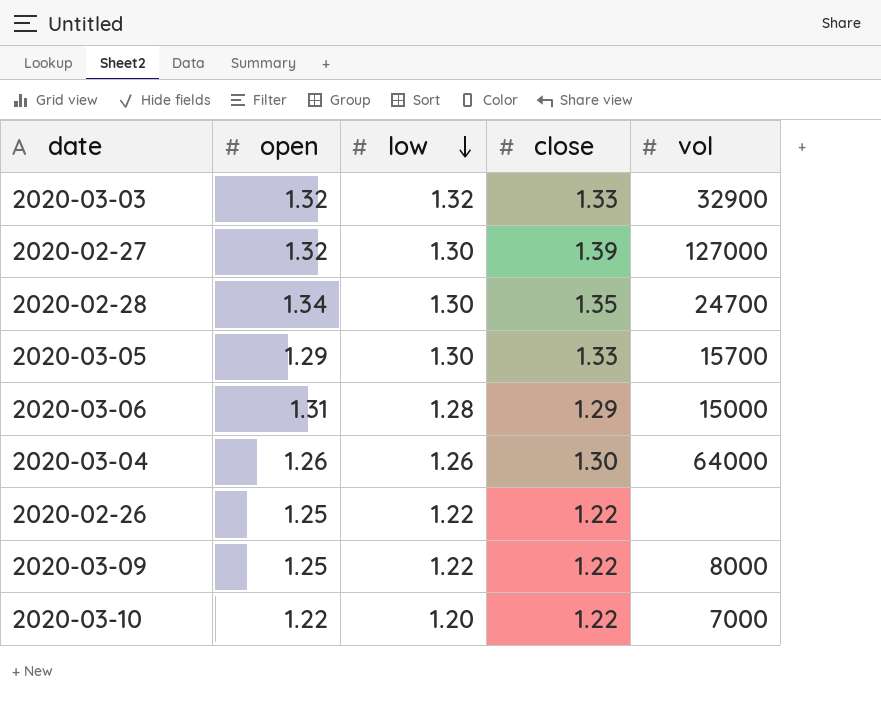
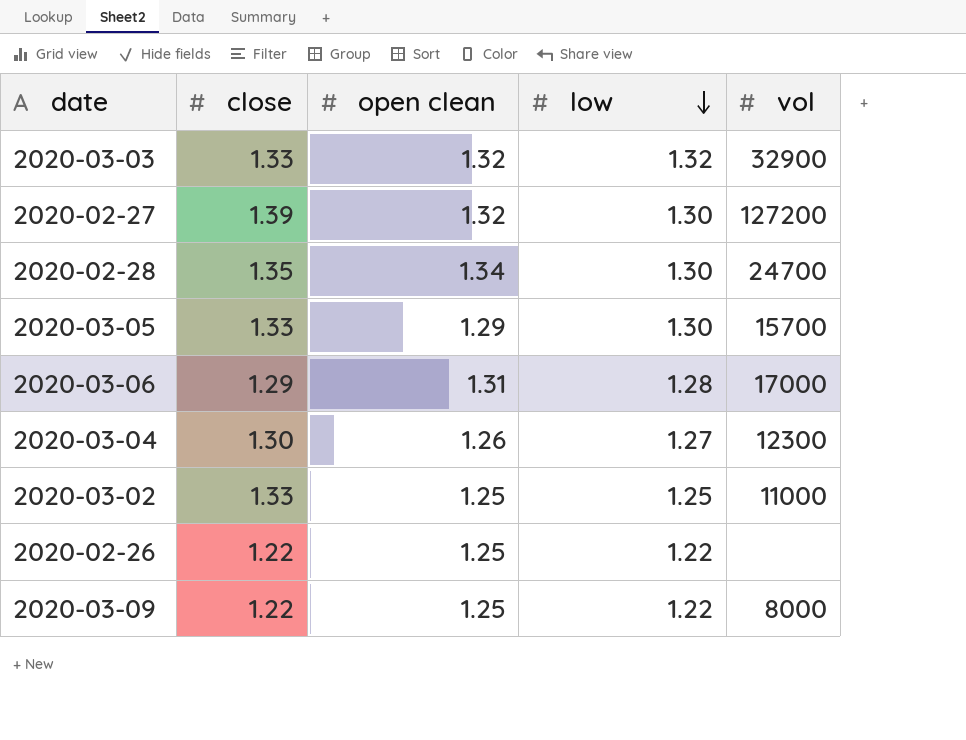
column close | position: 4 -> 2
column name: open -> open clean
row 2020-03-10: 1.22 | 1.20 | 1.22 | 7000 -> none
2020-02-27 | vol: 127000 -> 127200
2020-03-06 | vol: 15000 -> 17000
2020-03-04 | low: 1.26 -> 1.27
2020-03-04 | vol: 64000 -> 12300
row 2020-03-02: none -> 1.33 | 1.25 | 1.25 | 11000

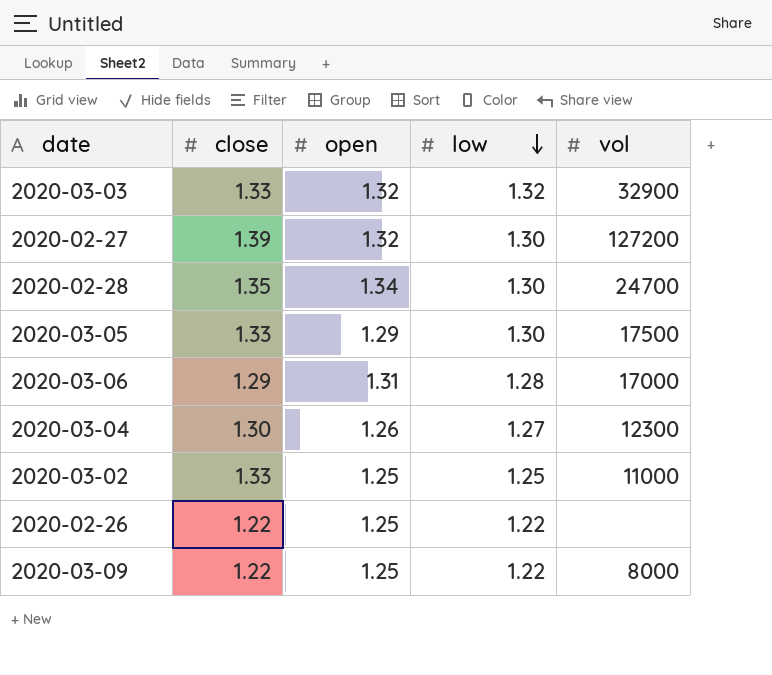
column name: open clean -> open
2020-03-05 | vol: 15700 -> 17500

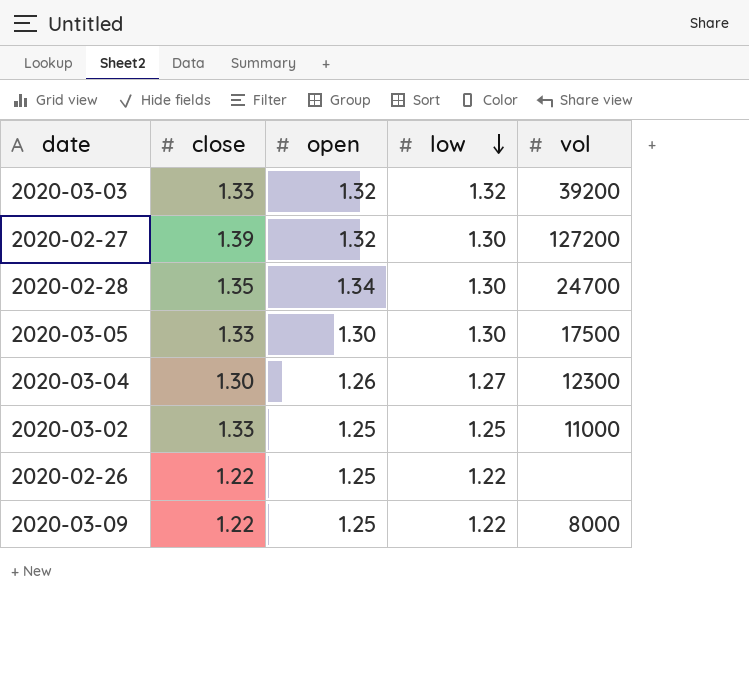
row 2020-03-06: 1.29 | 1.31 | 1.28 | 17000 -> none
2020-03-03 | vol: 32900 -> 39200
2020-03-05 | open: 1.29 -> 1.30

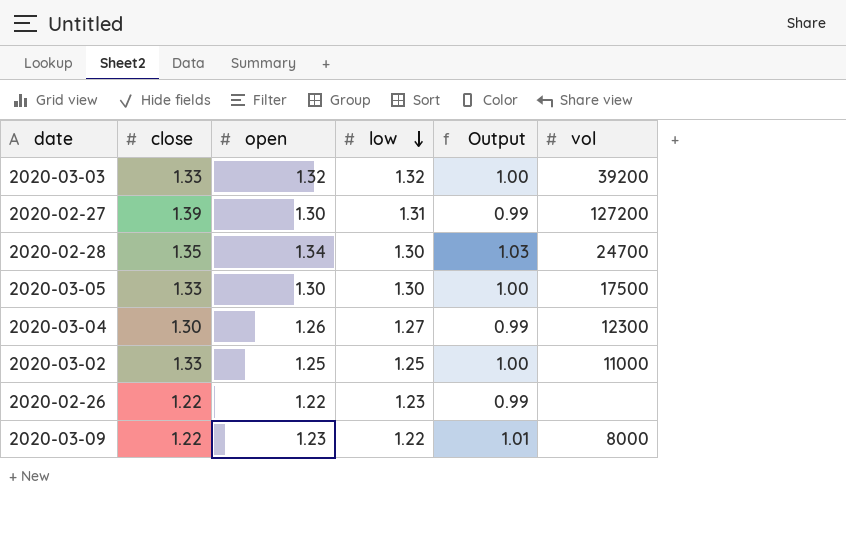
column Output | formula: none -> [open] / [low]
2020-02-27 | open: 1.32 -> 1.30
2020-02-27 | low: 1.30 -> 1.31
2020-02-26 | open: 1.25 -> 1.22
2020-02-26 | low: 1.22 -> 1.23
2020-03-09 | open: 1.25 -> 1.23

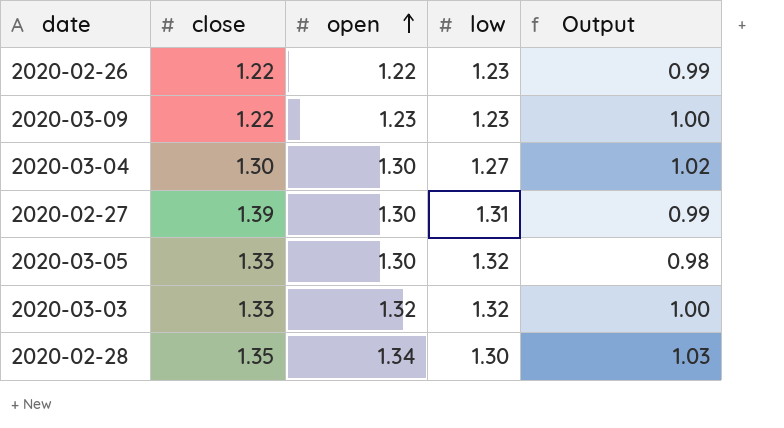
row order: low descending -> open ascending
column vol | position: 6 -> none
row 2020-03-02: 1.33 | 1.25 | 1.25 | 1.00 | 11000 -> none
2020-03-09 | low: 1.22 -> 1.23
2020-03-09 | Output: 1.01 -> 1.00
2020-03-04 | open: 1.26 -> 1.30
2020-03-04 | Output: 0.99 -> 1.02
2020-03-05 | low: 1.30 -> 1.32
2020-03-05 | Output: 1.00 -> 0.98

